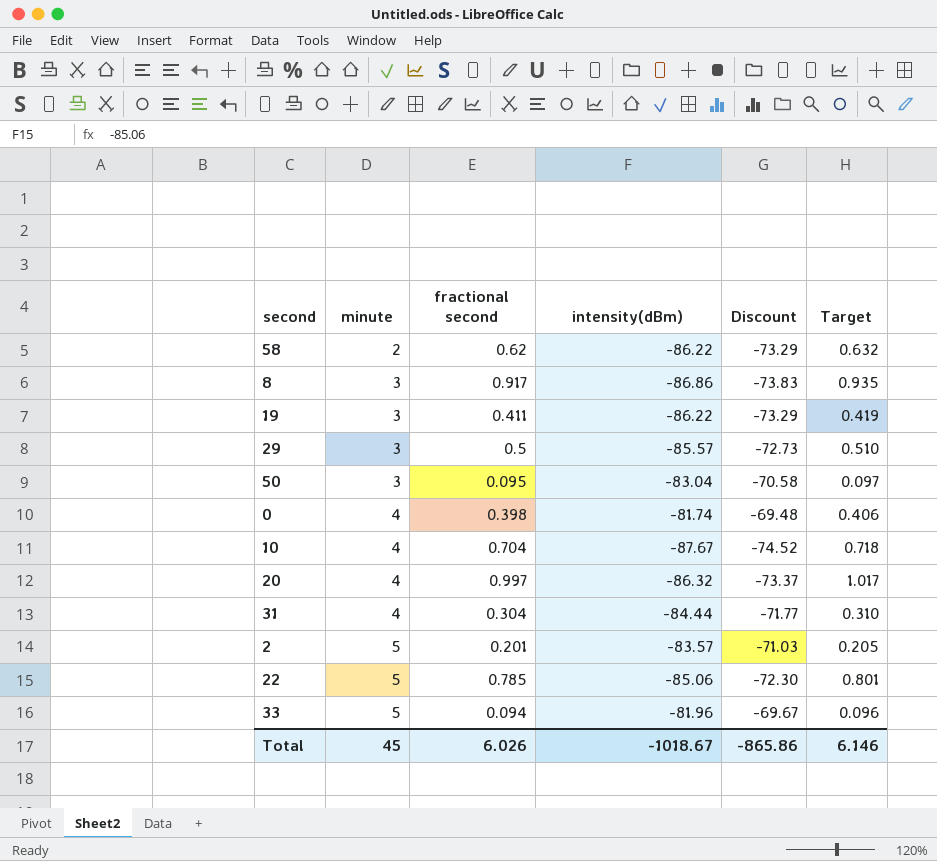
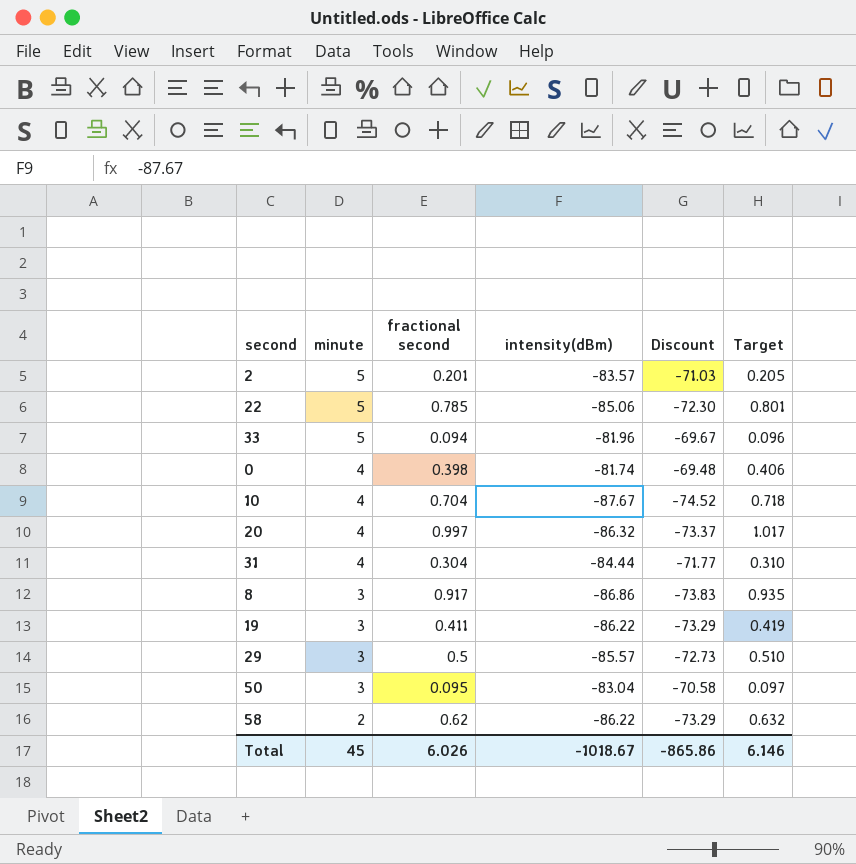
row order: minute ascending -> minute descending

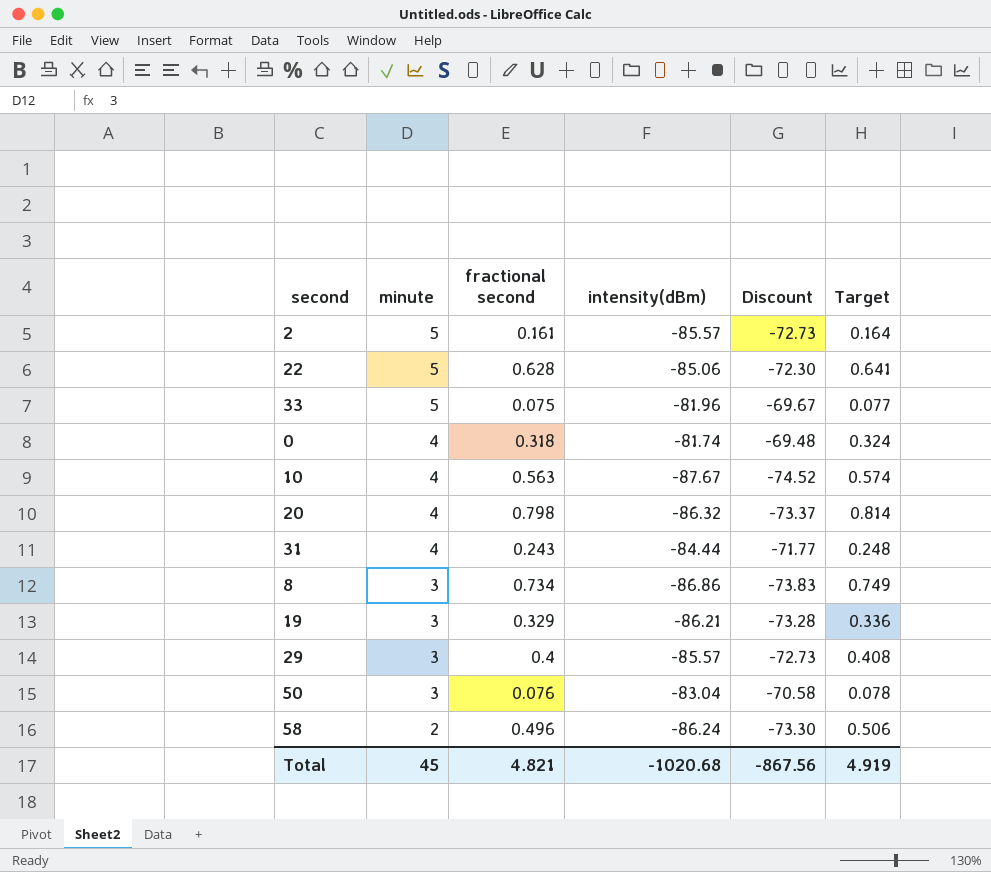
2 | fractional second: 0.201 -> 0.161
2 | intensity(dBm): -83.57 -> -85.57
2 | Discount: -71.03 -> -72.73
2 | Target: 0.205 -> 0.164
22 | fractional second: 0.785 -> 0.628
22 | Target: 0.801 -> 0.641
33 | fractional second: 0.094 -> 0.075
33 | Target: 0.096 -> 0.077
0 | fractional second: 0.398 -> 0.318
0 | Target: 0.406 -> 0.324
10 | fractional second: 0.704 -> 0.563
10 | Target: 0.718 -> 0.574
20 | fractional second: 0.997 -> 0.798
20 | Target: 1.017 -> 0.814
31 | fractional second: 0.304 -> 0.243
31 | Target: 0.310 -> 0.248
8 | fractional second: 0.917 -> 0.734
8 | Target: 0.935 -> 0.749
19 | fractional second: 0.411 -> 0.329
19 | intensity(dBm): -86.22 -> -86.21
19 | Discount: -73.29 -> -73.28
19 | Target: 0.419 -> 0.336
29 | fractional second: 0.5 -> 0.4
29 | Target: 0.510 -> 0.408
50 | fractional second: 0.095 -> 0.076
50 | Target: 0.097 -> 0.078
58 | fractional second: 0.62 -> 0.496
58 | intensity(dBm): -86.22 -> -86.24
58 | Discount: -73.29 -> -73.30
58 | Target: 0.632 -> 0.506
Total | fractional second: 6.026 -> 4.821
Total | intensity(dBm): -1018.67 -> -1020.68
Total | Discount: -865.86 -> -867.56
Total | Target: 6.146 -> 4.919

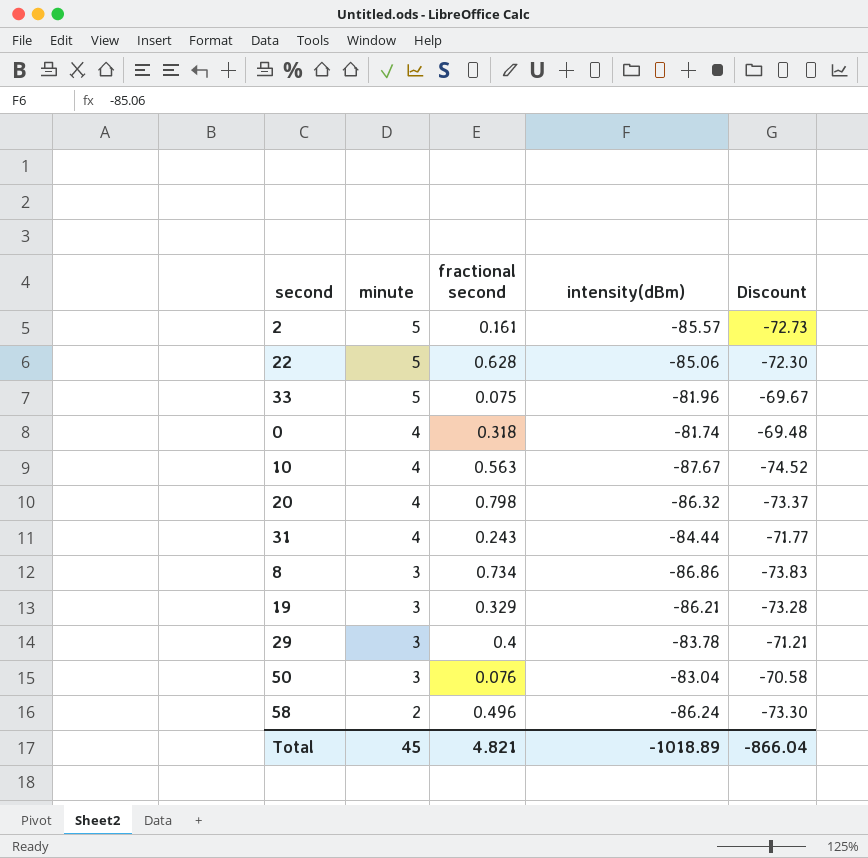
column Target | formula: [fractional second] * 1.02 -> none
29 | intensity(dBm): -85.57 -> -83.78
29 | Discount: -72.73 -> -71.21
Total | intensity(dBm): -1020.68 -> -1018.89
Total | Discount: -867.56 -> -866.04

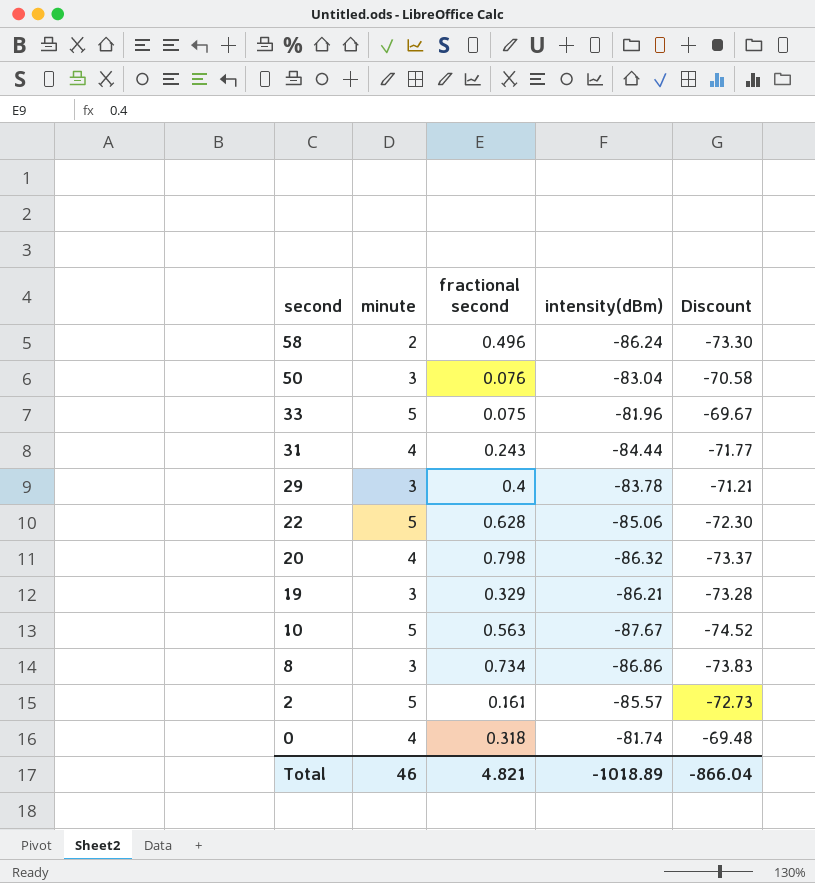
row order: minute descending -> second descending
10 | minute: 4 -> 5
Total | minute: 45 -> 46

